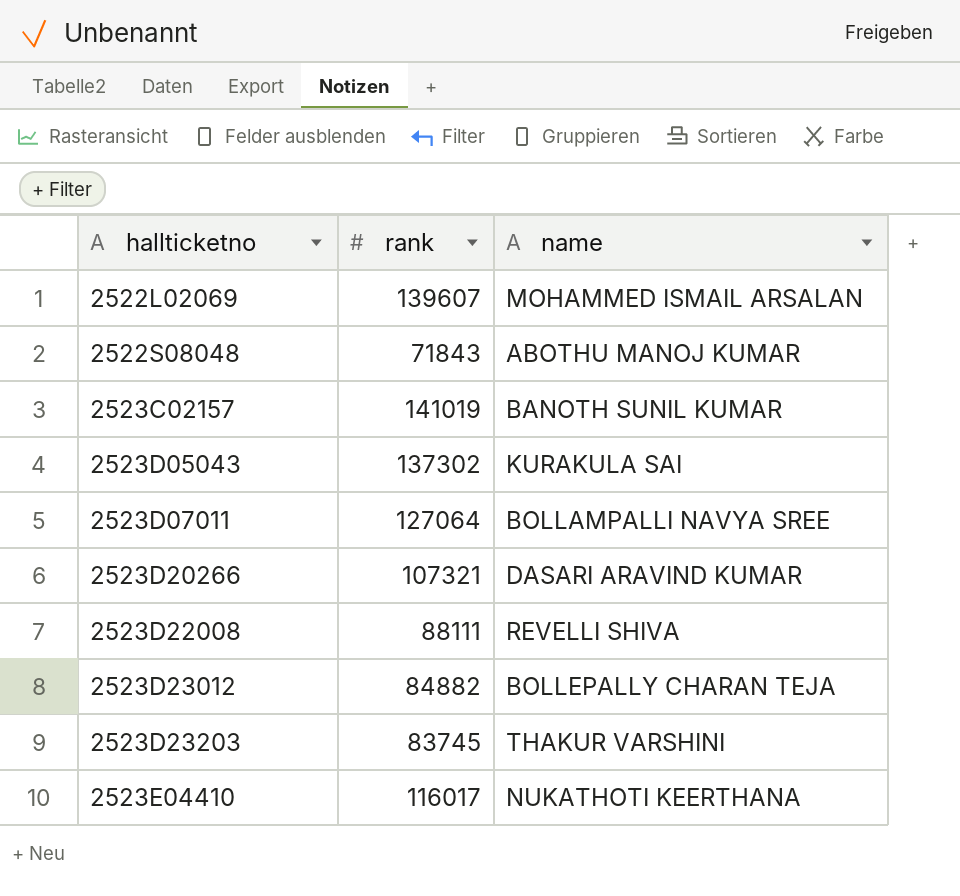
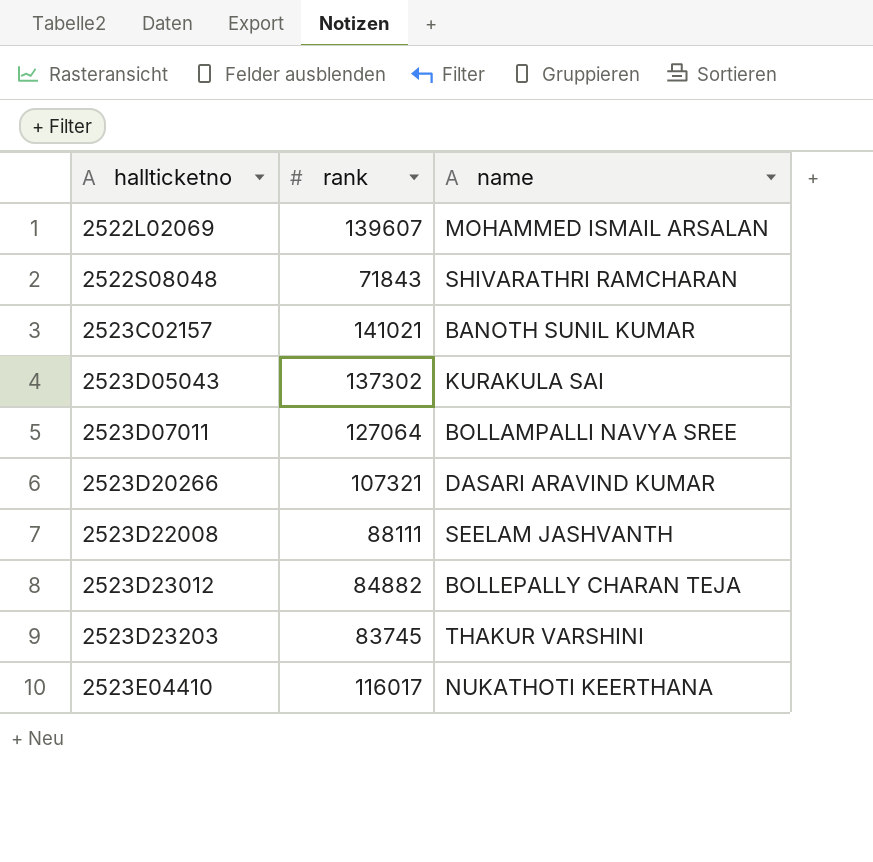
2522S08048 | name: ABOTHU MANOJ KUMAR -> SHIVARATHRI RAMCHARAN
2523C02157 | rank: 141019 -> 141021
2523D22008 | name: REVELLI SHIVA -> SEELAM JASHVANTH

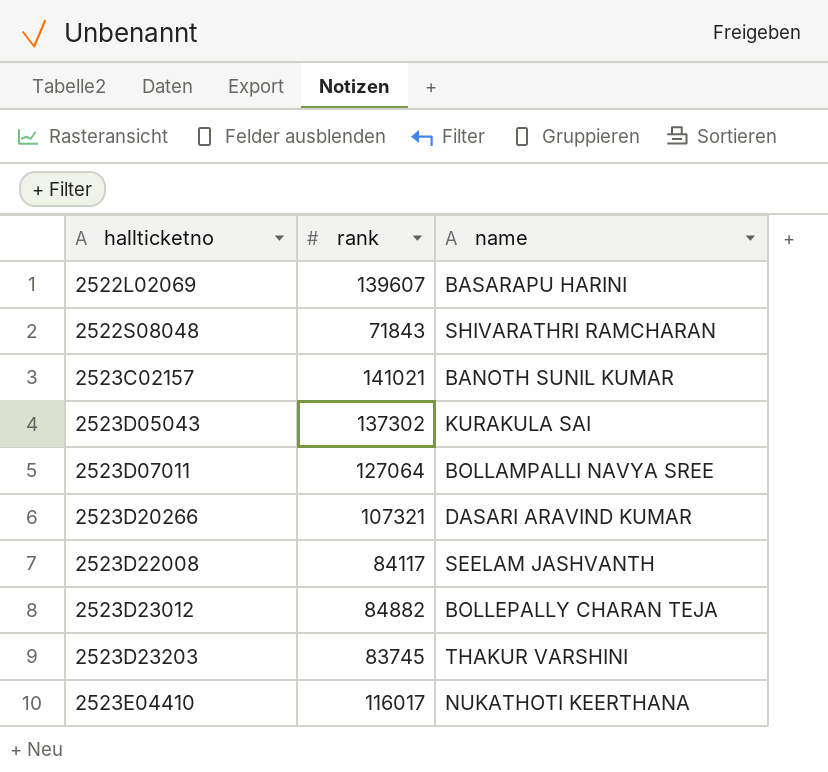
2522L02069 | name: MOHAMMED ISMAIL ARSALAN -> BASARAPU HARINI
2523D22008 | rank: 88111 -> 84117

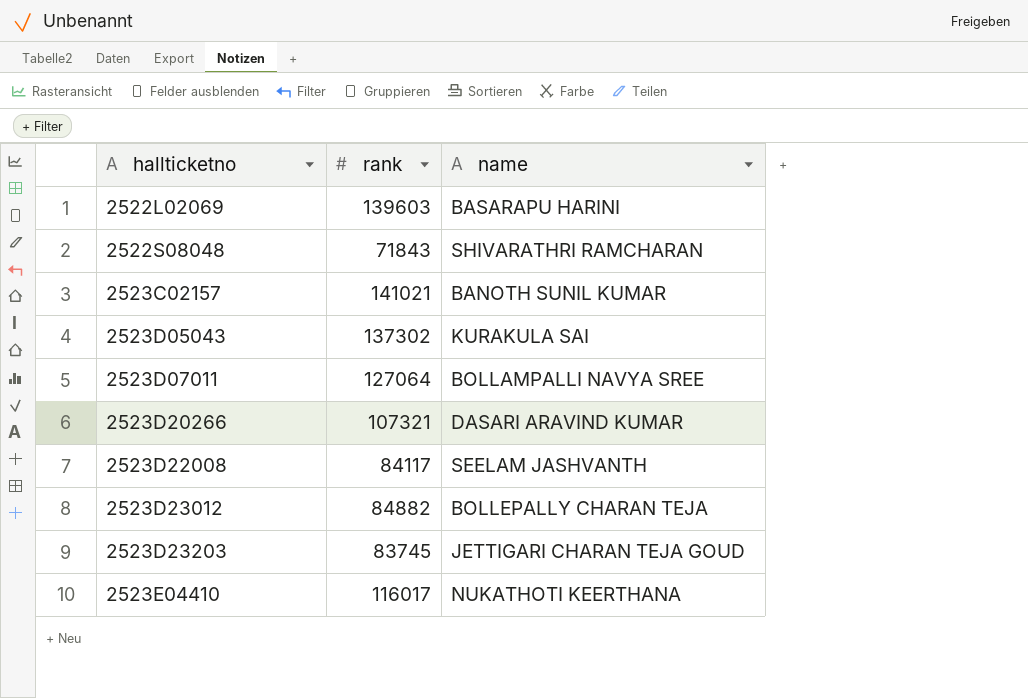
2522L02069 | rank: 139607 -> 139603
2523D23203 | name: THAKUR VARSHINI -> JETTIGARI CHARAN TEJA GOUD

